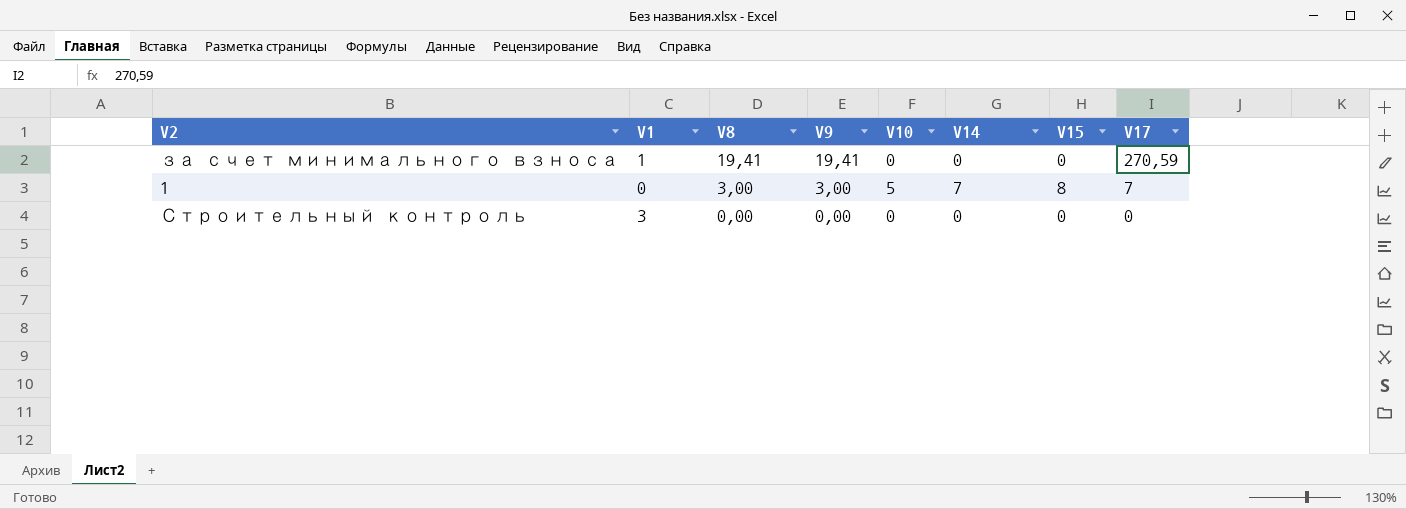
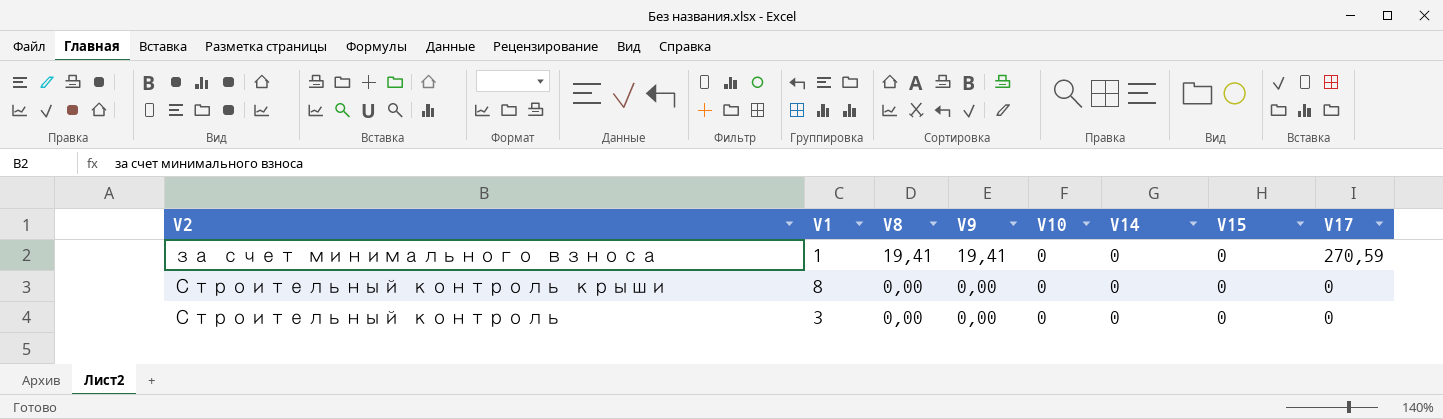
row 1: 0 | 3,00 | 3,00 | 5 | 7 | 8 | 7 -> none
row Строительный контроль крыши: none -> 8 | 0,00 | 0,00 | 0 | 0 | 0 | 0

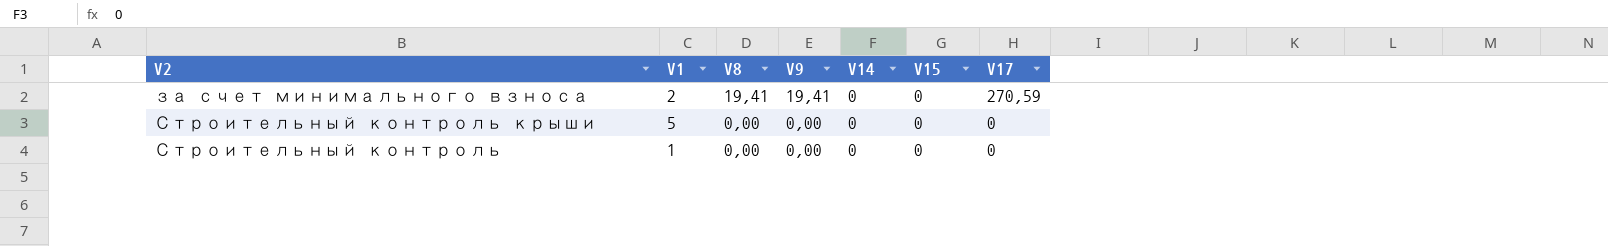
column V10 | position: 5 -> none
за счет минимального взноса | V1: 1 -> 2
Строительный контроль крыши | V1: 8 -> 5
Строительный контроль | V1: 3 -> 1

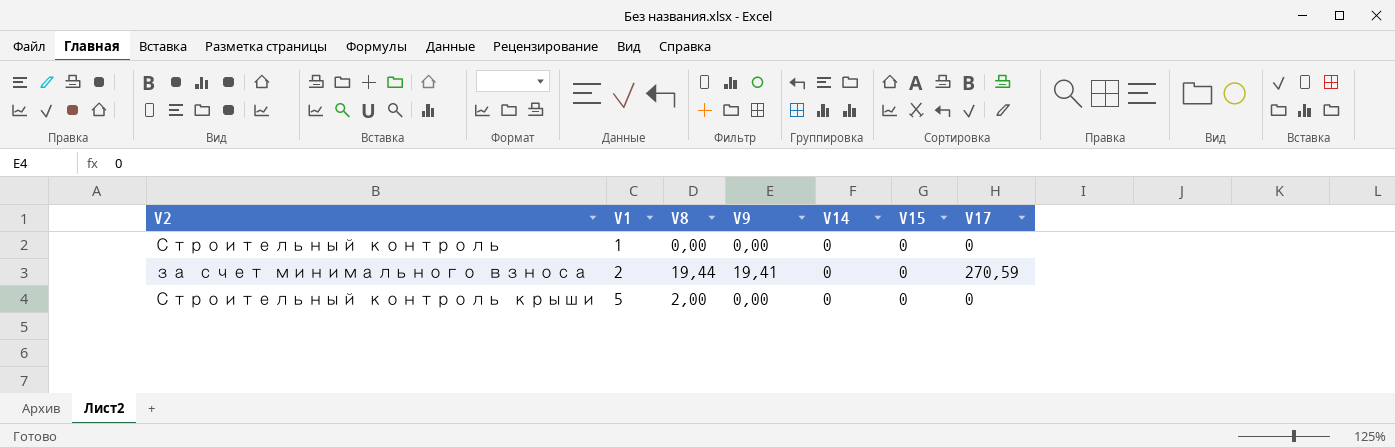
row order: V8 descending -> V1 ascending
за счет минимального взноса | V8: 19,41 -> 19,44
Строительный контроль крыши | V8: 0,00 -> 2,00

